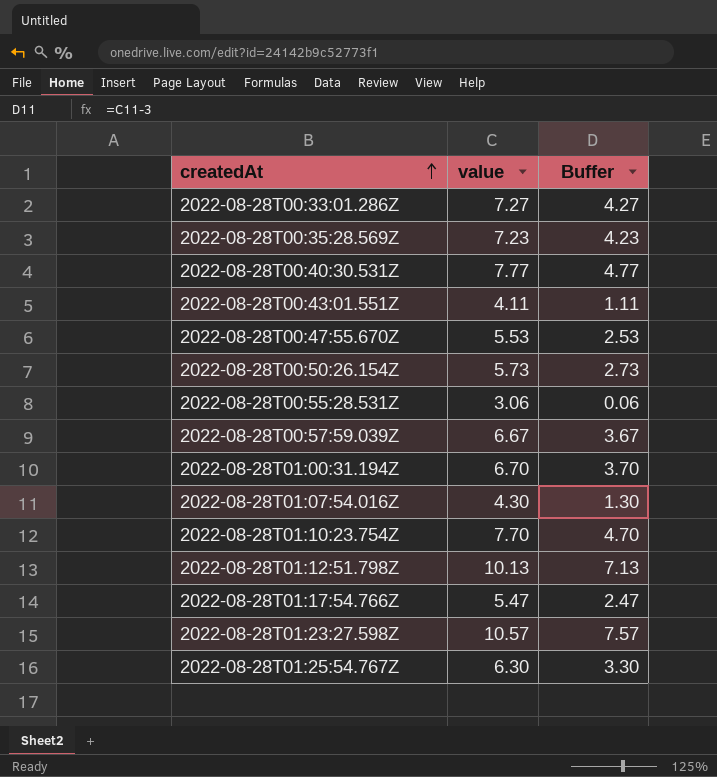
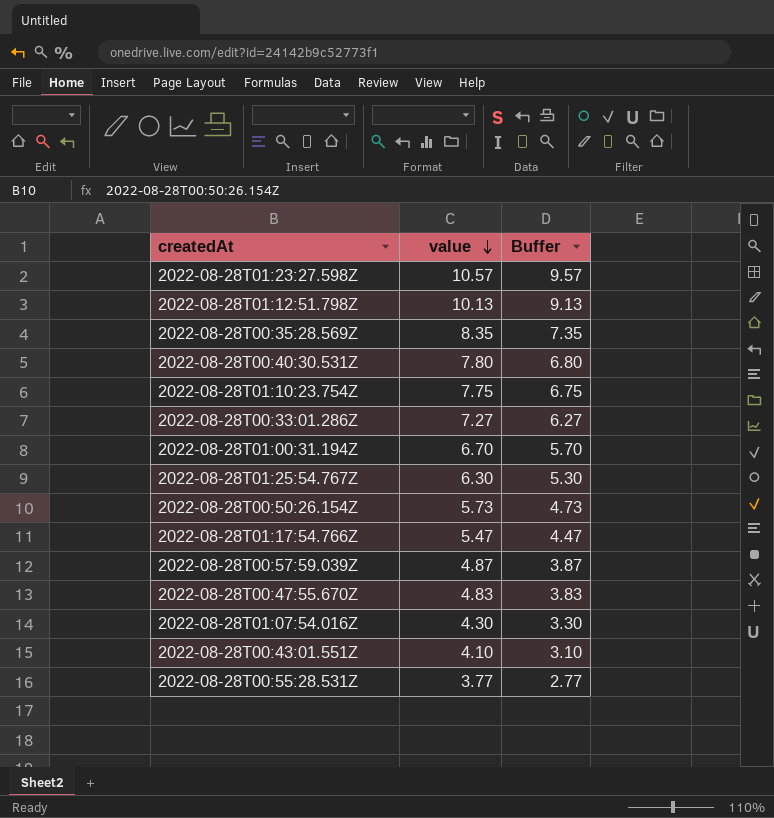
row order: createdAt ascending -> value descending
column Buffer | formula: [value] - 3 -> [value] - 1
2022-08-28T00:35:28.569Z | value: 7.23 -> 8.35
2022-08-28T00:40:30.531Z | value: 7.77 -> 7.80
2022-08-28T01:10:23.754Z | value: 7.70 -> 7.75
2022-08-28T00:57:59.039Z | value: 6.67 -> 4.87
2022-08-28T00:47:55.670Z | value: 5.53 -> 4.83
2022-08-28T00:43:01.551Z | value: 4.11 -> 4.10
2022-08-28T00:55:28.531Z | value: 3.06 -> 3.77

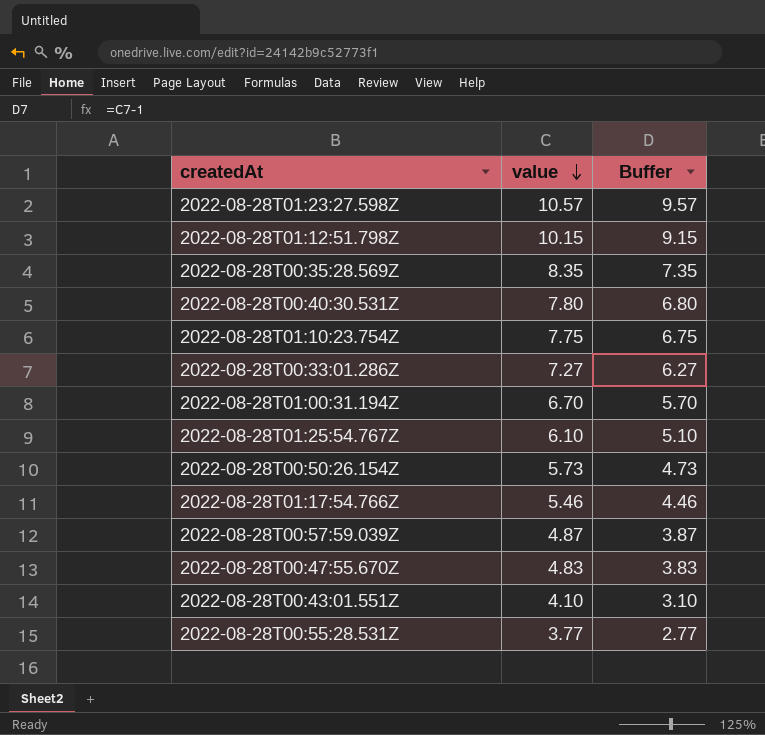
row 2022-08-28T01:07:54.016Z: 4.30 | 3.30 -> none
2022-08-28T01:12:51.798Z | value: 10.13 -> 10.15
2022-08-28T01:12:51.798Z | Buffer: 9.13 -> 9.15
2022-08-28T01:25:54.767Z | value: 6.30 -> 6.10
2022-08-28T01:25:54.767Z | Buffer: 5.30 -> 5.10
2022-08-28T01:17:54.766Z | value: 5.47 -> 5.46
2022-08-28T01:17:54.766Z | Buffer: 4.47 -> 4.46

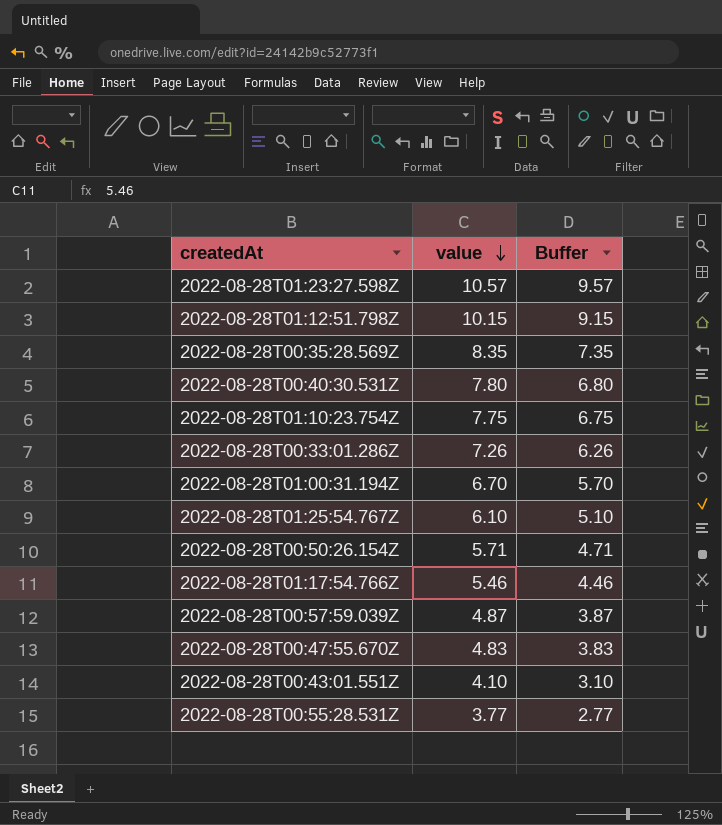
2022-08-28T00:33:01.286Z | value: 7.27 -> 7.26
2022-08-28T00:33:01.286Z | Buffer: 6.27 -> 6.26
2022-08-28T00:50:26.154Z | value: 5.73 -> 5.71
2022-08-28T00:50:26.154Z | Buffer: 4.73 -> 4.71

